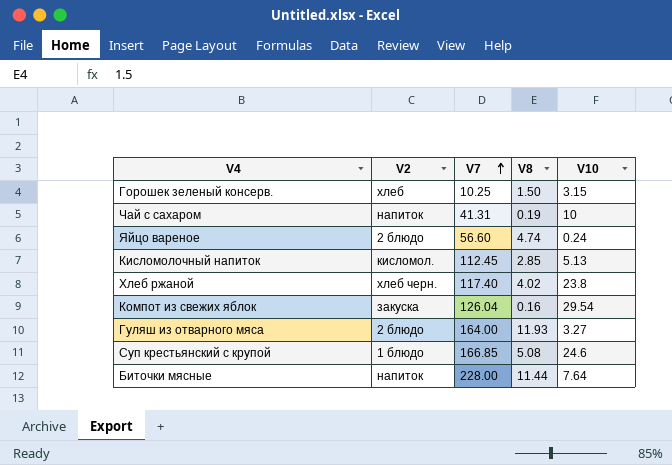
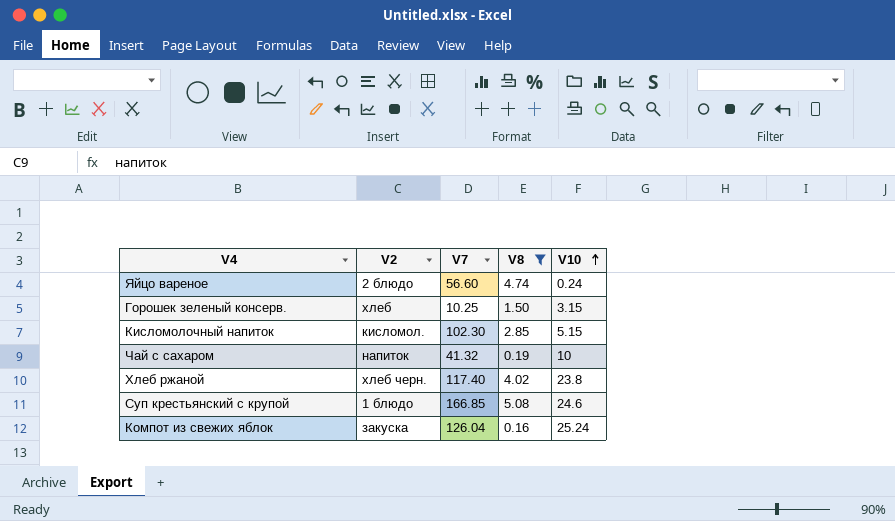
filter: none -> V8 <= 5.08
row order: V7 ascending -> V10 ascending
Кисломолочный напиток | V7: 112.45 -> 102.30
Кисломолочный напиток | V10: 5.13 -> 5.15
Чай с сахаром | V7: 41.31 -> 41.32
Компот из свежих яблок | V10: 29.54 -> 25.24

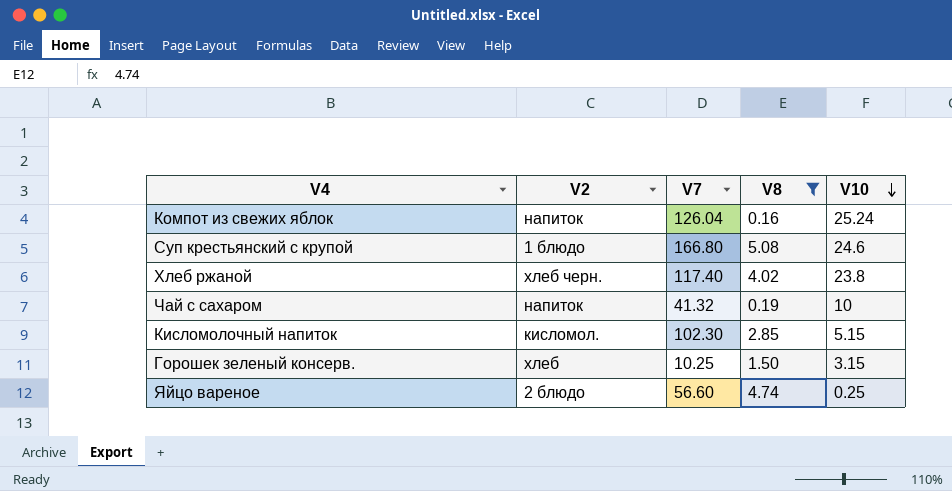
row order: V10 ascending -> V10 descending
Компот из свежих яблок | V2: закуска -> напиток
Суп крестьянский с крупой | V7: 166.85 -> 166.80
Яйцо вареное | V10: 0.24 -> 0.25

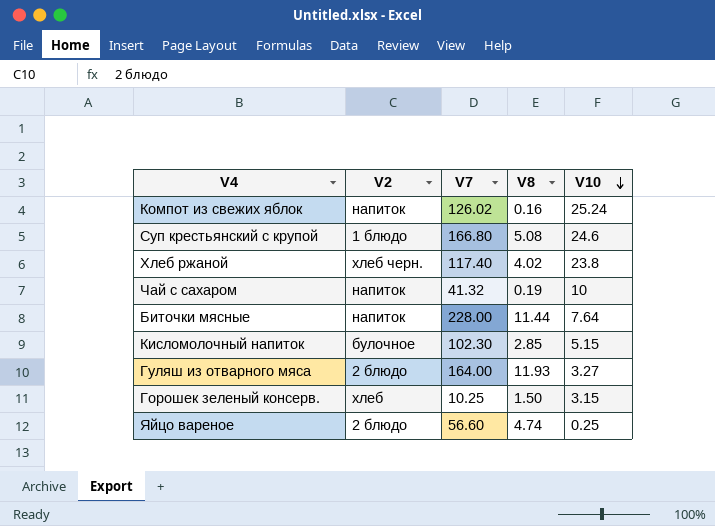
filter: V8 <= 5.08 -> none
Компот из свежих яблок | V7: 126.04 -> 126.02
Кисломолочный напиток | V2: кисломол. -> булочное

